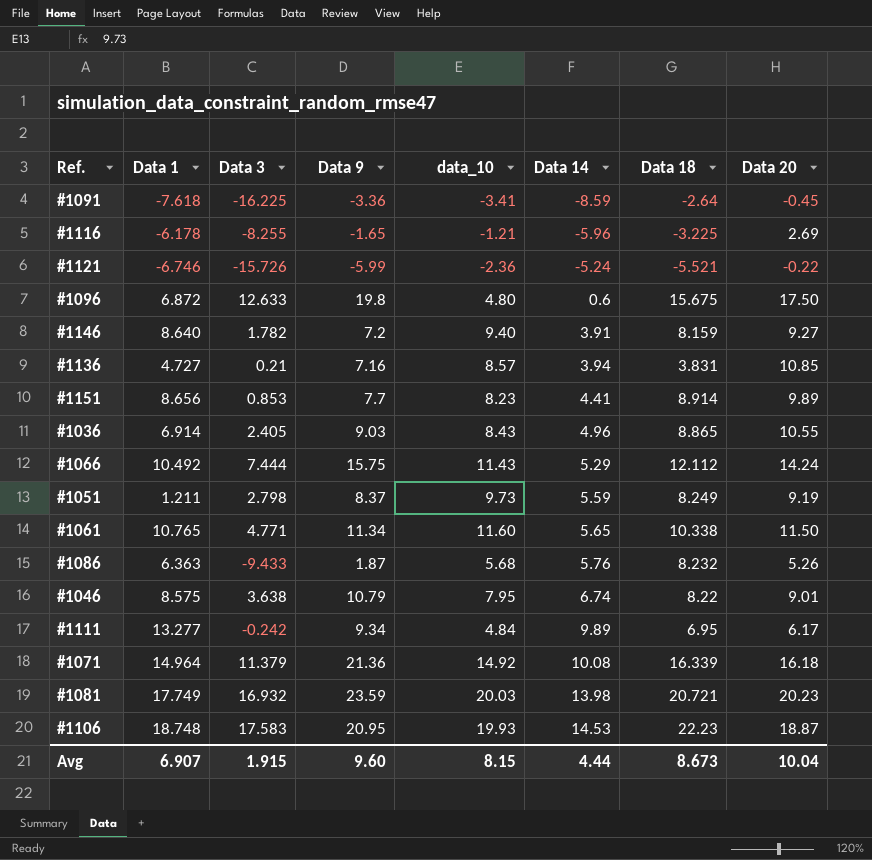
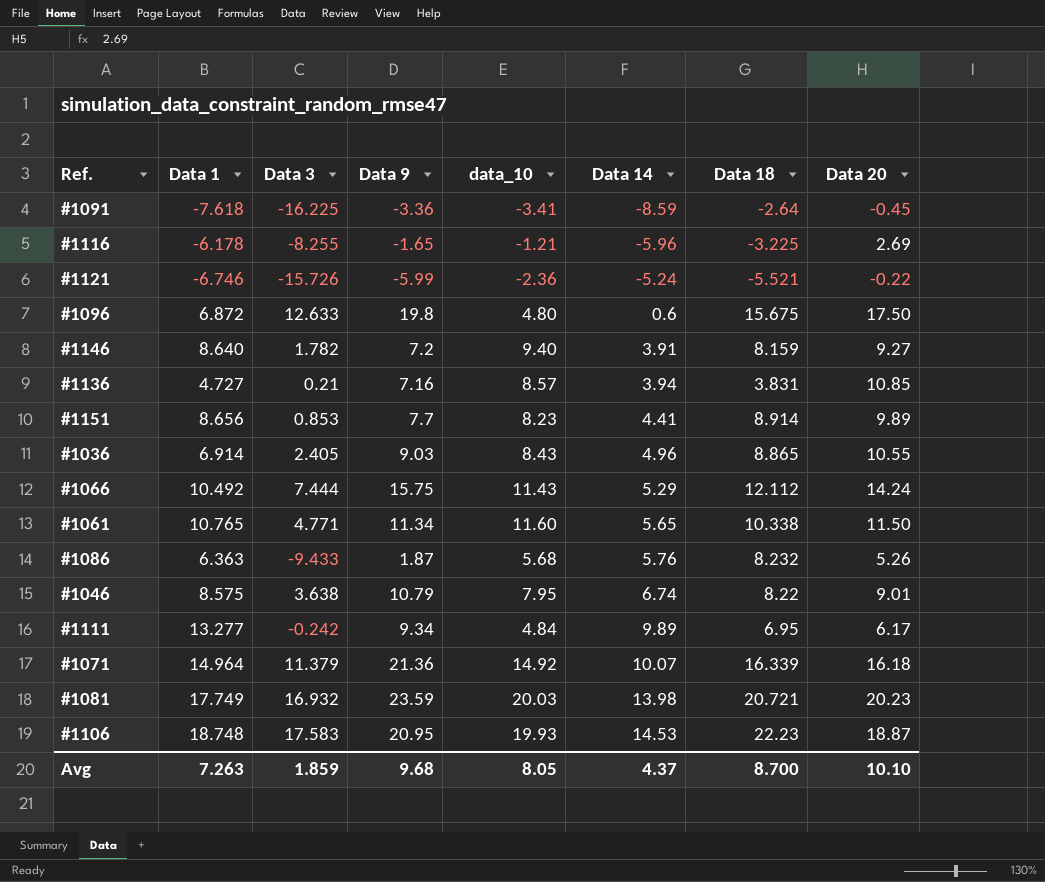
row #1051: 1.211 | 2.798 | 8.37 | 9.73 | 5.59 | 8.249 | 9.19 -> none
#1071 | Data 14: 10.08 -> 10.07
Avg | Data 1: 6.907 -> 7.263
Avg | Data 3: 1.915 -> 1.859
Avg | Data 9: 9.60 -> 9.68
Avg | data_10: 8.15 -> 8.05
Avg | Data 14: 4.44 -> 4.37
Avg | Data 18: 8.673 -> 8.700
Avg | Data 20: 10.04 -> 10.10

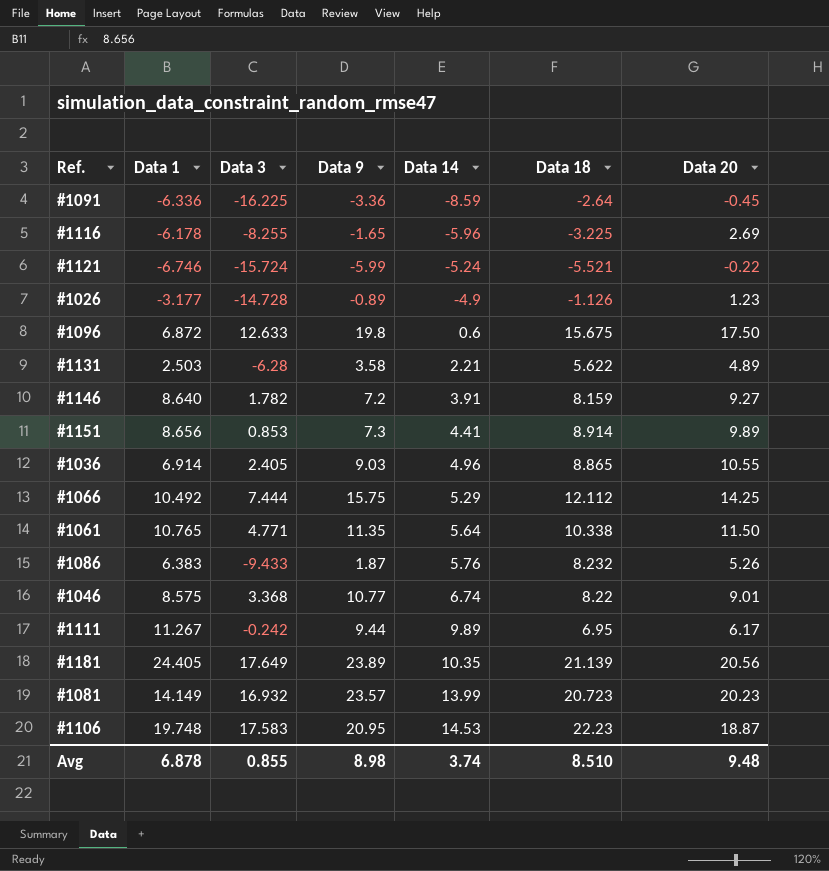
column data_10 | position: 5 -> none
row #1136: 4.727 | 0.21 | 7.16 | 8.57 | 3.94 | 3.831 | 10.85 -> none
row #1071: 14.964 | 11.379 | 21.36 | 14.92 | 10.07 | 16.339 | 16.18 -> none
#1091 | Data 1: -7.618 -> -6.336
#1121 | Data 3: -15.726 -> -15.724
row #1026: none -> -3.177 | -14.728 | -0.89 | -4.9 | -1.126 | 1.23
row #1131: none -> 2.503 | -6.28 | 3.58 | 2.21 | 5.622 | 4.89
#1151 | Data 9: 7.7 -> 7.3
#1066 | Data 20: 14.24 -> 14.25
#1061 | Data 9: 11.34 -> 11.35
#1061 | Data 14: 5.65 -> 5.64
#1086 | Data 1: 6.363 -> 6.383
#1046 | Data 3: 3.638 -> 3.368
#1046 | Data 9: 10.79 -> 10.77
#1111 | Data 1: 13.277 -> 11.267
#1111 | Data 9: 9.34 -> 9.44
row #1181: none -> 24.405 | 17.649 | 23.89 | 10.35 | 21.139 | 20.56
#1081 | Data 1: 17.749 -> 14.149
#1081 | Data 9: 23.59 -> 23.57
#1081 | Data 14: 13.98 -> 13.99
#1081 | Data 18: 20.721 -> 20.723
#1106 | Data 1: 18.748 -> 19.748
Avg | Data 1: 7.263 -> 6.878
Avg | Data 3: 1.859 -> 0.855
Avg | Data 9: 9.68 -> 8.98
Avg | Data 14: 4.37 -> 3.74
Avg | Data 18: 8.700 -> 8.510
Avg | Data 20: 10.10 -> 9.48

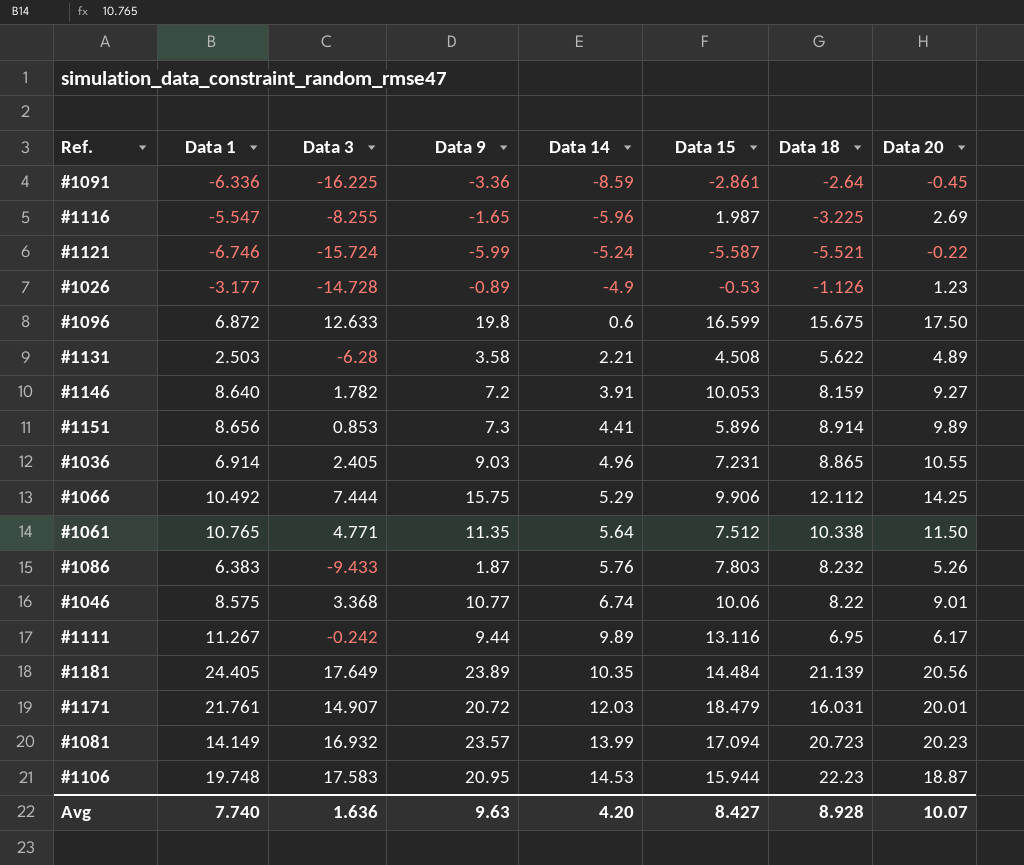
column Data 15 | position: none -> 6
#1116 | Data 1: -6.178 -> -5.547
row #1171: none -> 21.761 | 14.907 | 20.72 | 12.03 | 18.479 | 16.031 | 20.01
Avg | Data 1: 6.878 -> 7.740
Avg | Data 3: 0.855 -> 1.636
Avg | Data 9: 8.98 -> 9.63
Avg | Data 14: 3.74 -> 4.20
Avg | Data 18: 8.510 -> 8.928
Avg | Data 20: 9.48 -> 10.07

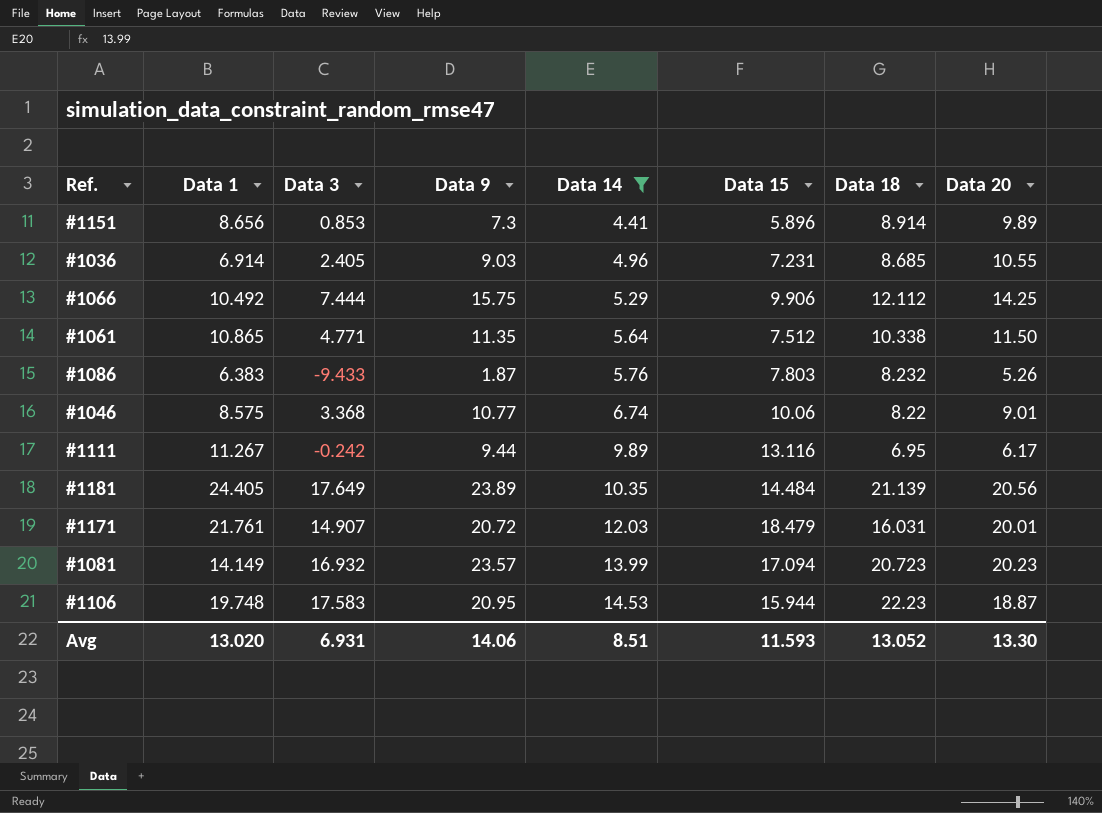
filter: none -> Data 14 >= 4.41
#1036 | Data 18: 8.865 -> 8.685
#1061 | Data 1: 10.765 -> 10.865
Avg | Data 1: 7.740 -> 13.020
Avg | Data 3: 1.636 -> 6.931
Avg | Data 9: 9.63 -> 14.06
Avg | Data 14: 4.20 -> 8.51
Avg | Data 15: 8.427 -> 11.593
Avg | Data 18: 8.928 -> 13.052
Avg | Data 20: 10.07 -> 13.30

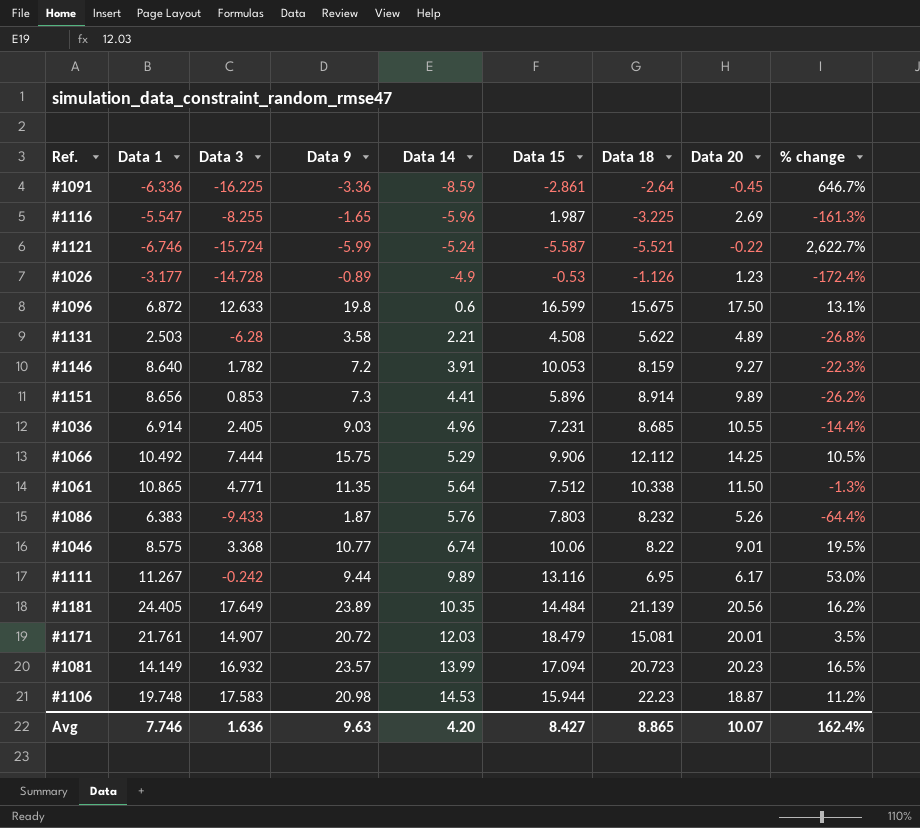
filter: Data 14 >= 4.41 -> none
column % change | formula: none -> ([Data 9] - [Data 20]) / [Data 20]
#1171 | Data 18: 16.031 -> 15.081
#1106 | Data 9: 20.95 -> 20.98
Avg | Data 1: 13.020 -> 7.746
Avg | Data 3: 6.931 -> 1.636
Avg | Data 9: 14.06 -> 9.63
Avg | Data 14: 8.51 -> 4.20
Avg | Data 15: 11.593 -> 8.427
Avg | Data 18: 13.052 -> 8.865
Avg | Data 20: 13.30 -> 10.07

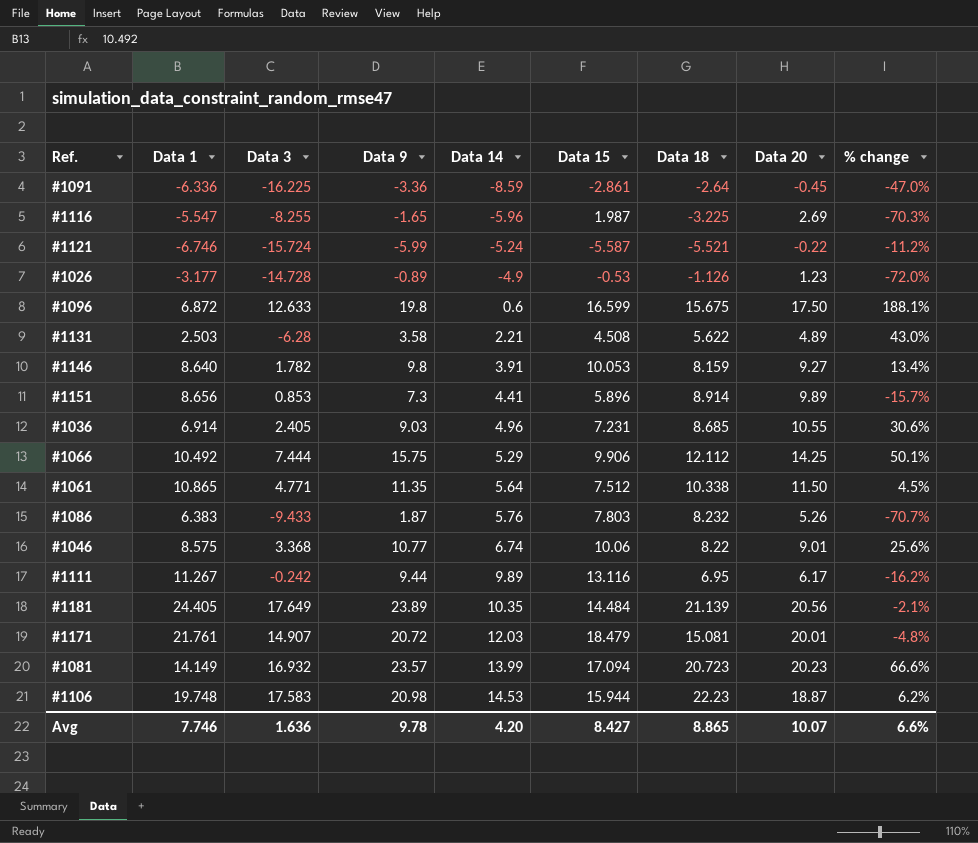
column % change | formula: ([Data 9] - [Data 20]) / [Data 20] -> ([Data 9] - [Data 1]) / [Data 1]
#1146 | Data 9: 7.2 -> 9.8
Avg | Data 9: 9.63 -> 9.78
Avg | % change: 162.4% -> 6.6%

